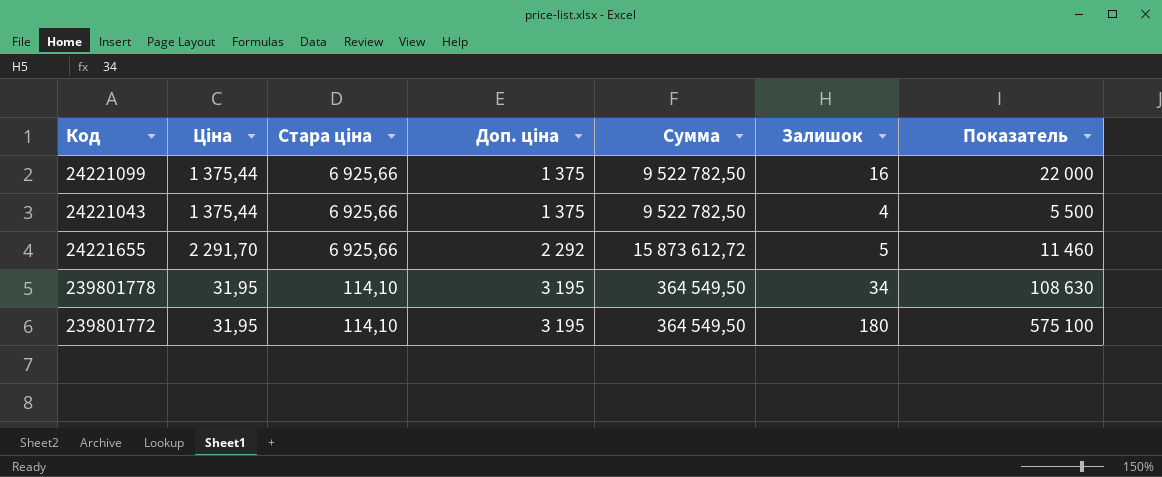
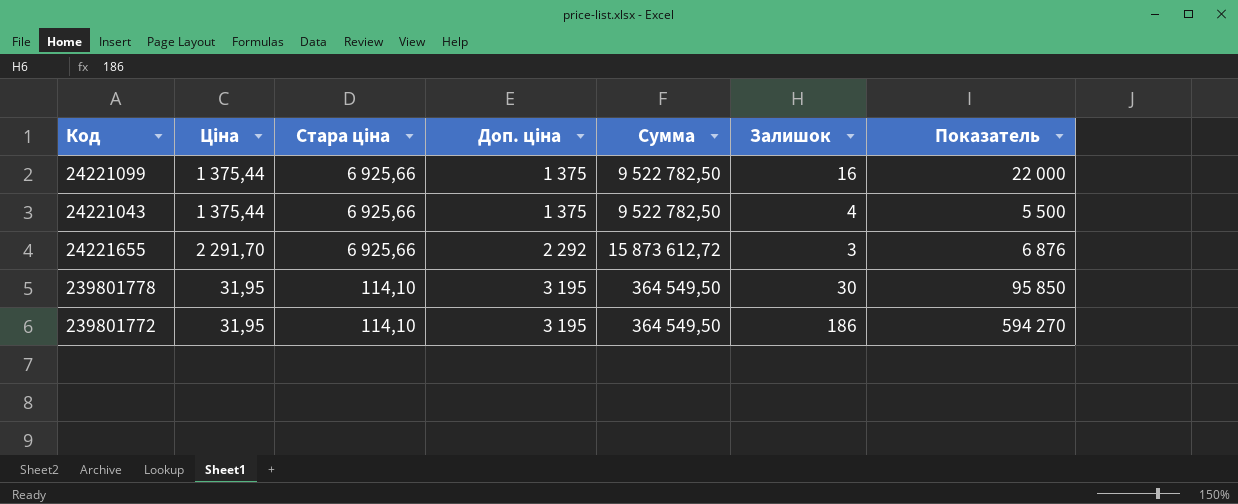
24221655 | Залишок: 5 -> 3
24221655 | Показатель: 11 460 -> 6 876
239801778 | Залишок: 34 -> 30
239801778 | Показатель: 108 630 -> 95 850
239801772 | Залишок: 180 -> 186
239801772 | Показатель: 575 100 -> 594 270

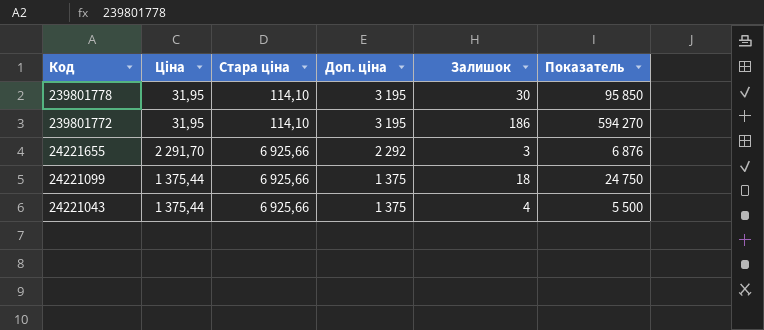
row order: Стара ціна descending -> Код descending
column Сумма | formula: [Стара ціна] * [Доп. ціна] -> none
24221099 | Залишок: 16 -> 18
24221099 | Показатель: 22 000 -> 24 750

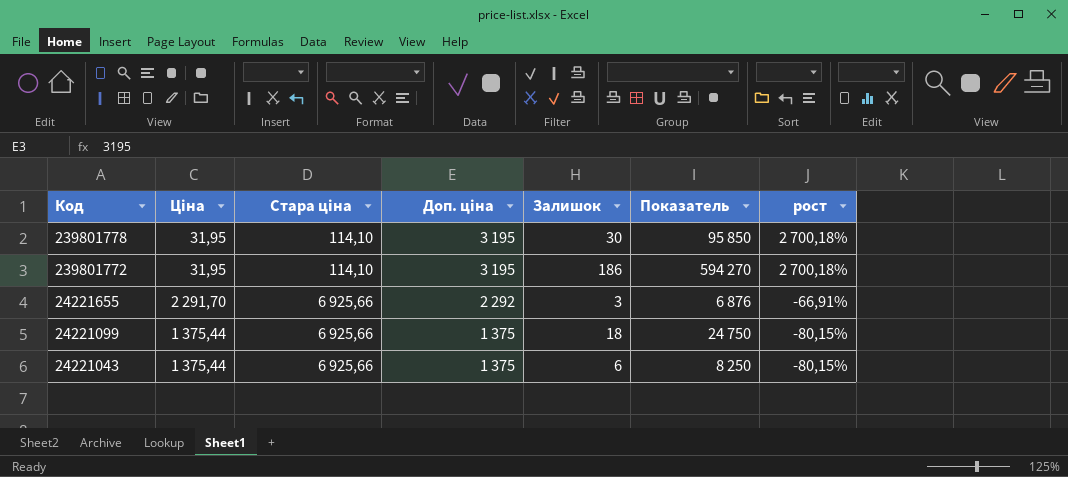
column рост | formula: none -> ([Доп. ціна] - [Стара ціна]) / [Стара ціна]
24221043 | Залишок: 4 -> 6
24221043 | Показатель: 5 500 -> 8 250

